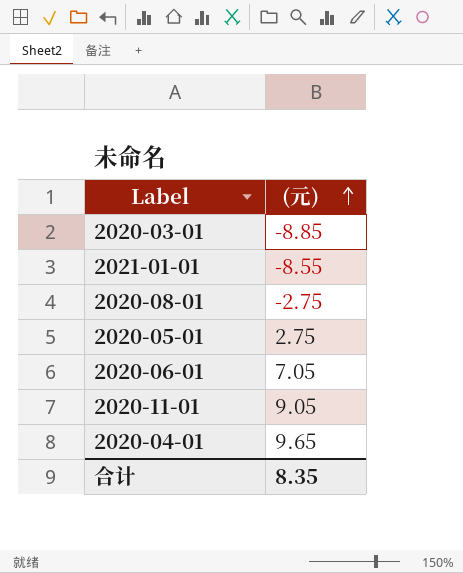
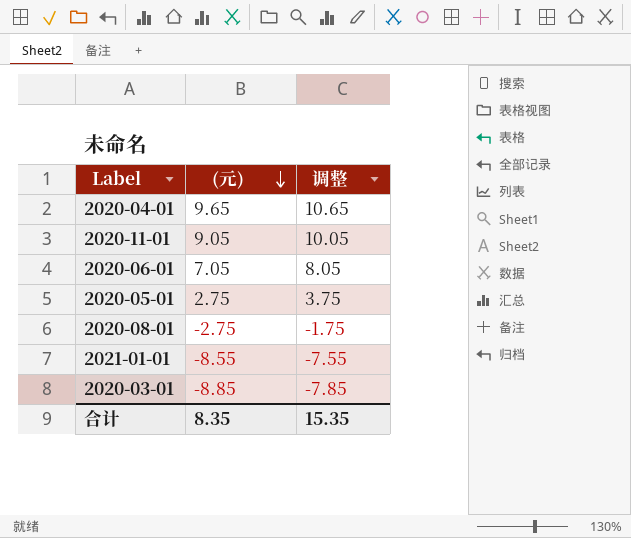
row order: (元) ascending -> (元) descending
column 调整 | formula: none -> [(元)] + 1

